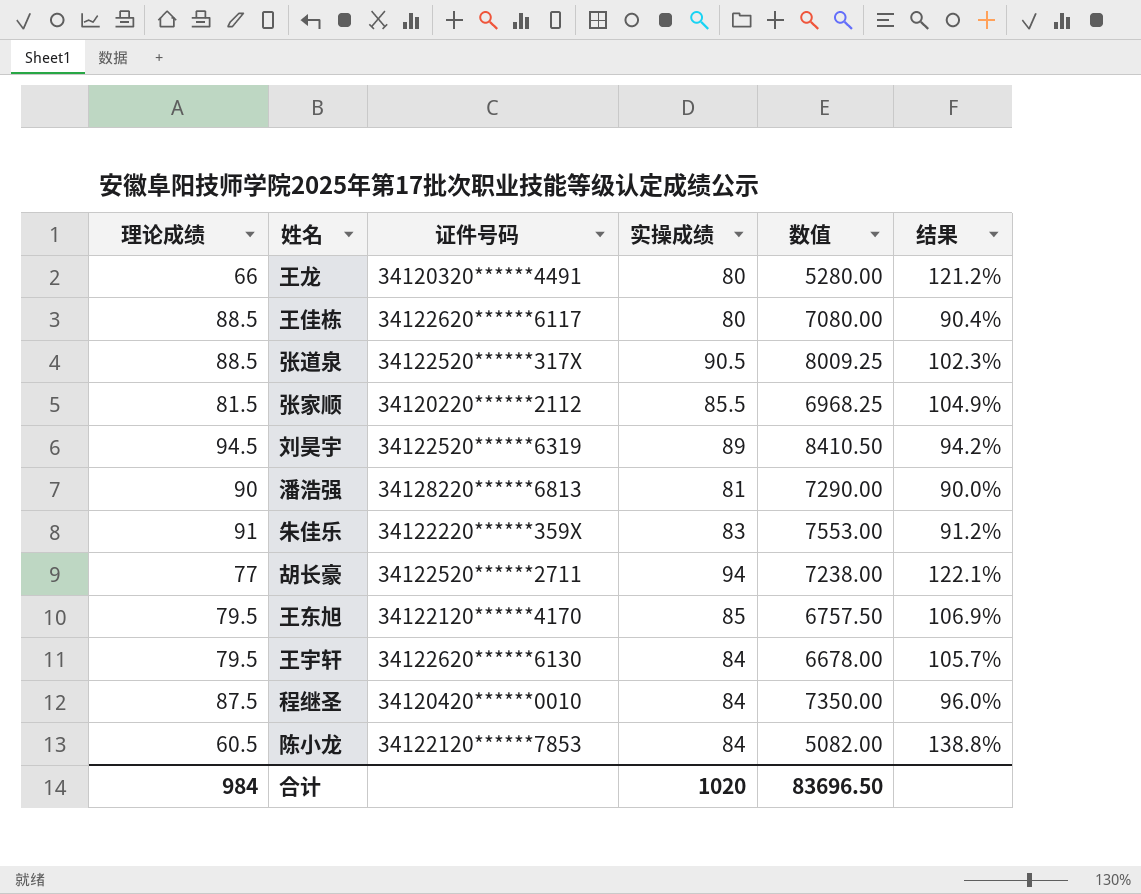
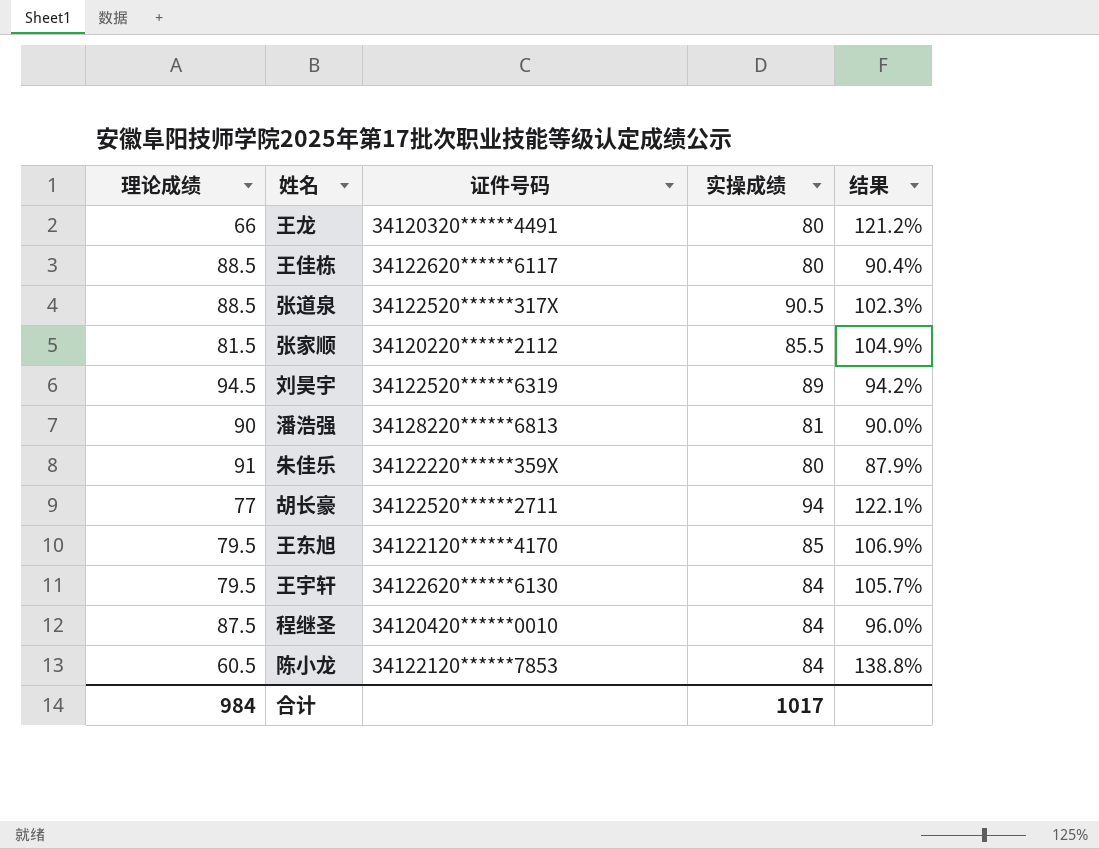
column 数值 | formula: [理论成绩] * [实操成绩] -> none
朱佳乐 | 实操成绩: 83 -> 80
朱佳乐 | 结果: 91.2% -> 87.9%
合计 | 实操成绩: 1020 -> 1017

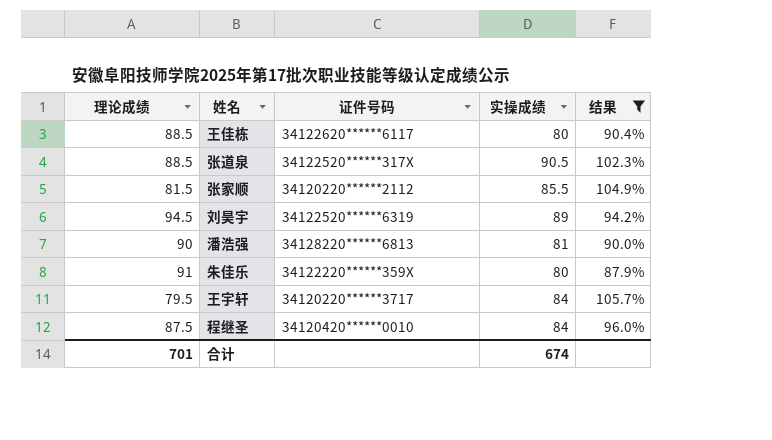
filter: none -> 结果 <= 105.7%
王宇轩 | 证件号码: 34122620******6130 -> 34120220******3717
合计 | 理论成绩: 984 -> 701
合计 | 实操成绩: 1017 -> 674

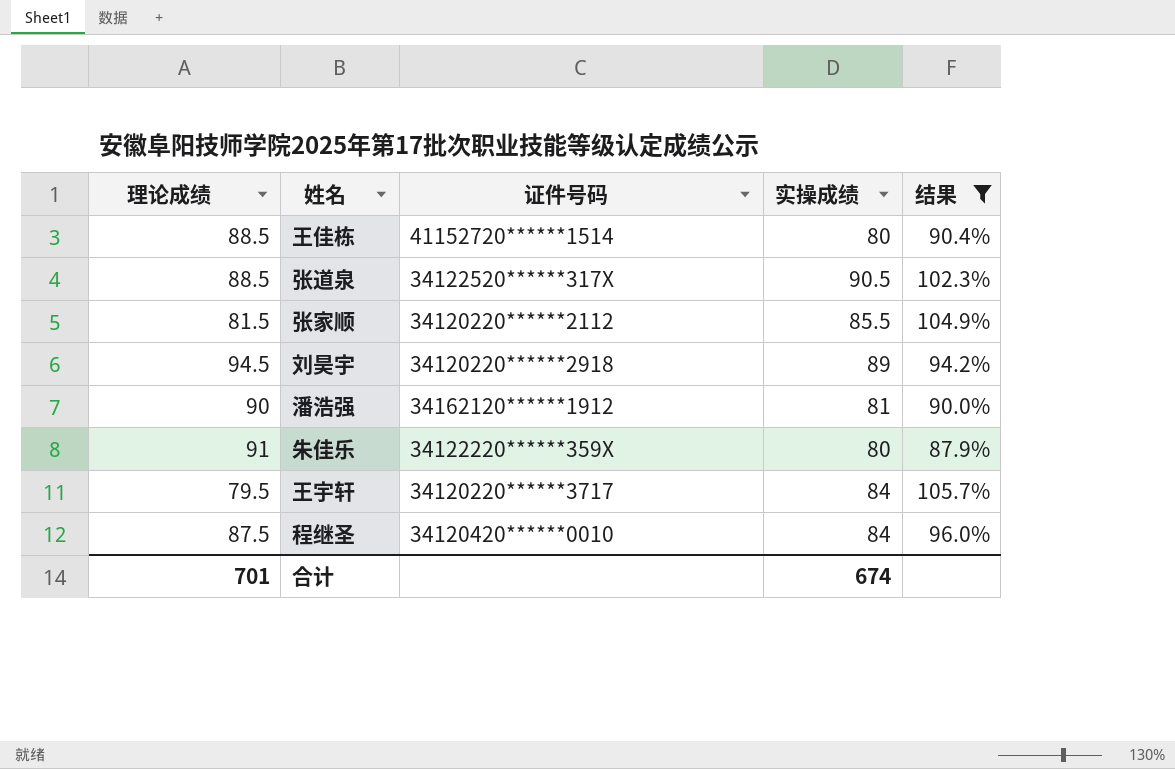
王佳栋 | 证件号码: 34122620******6117 -> 41152720******1514
刘昊宇 | 证件号码: 34122520******6319 -> 34120220******2918
潘浩强 | 证件号码: 34128220******6813 -> 34162120******1912

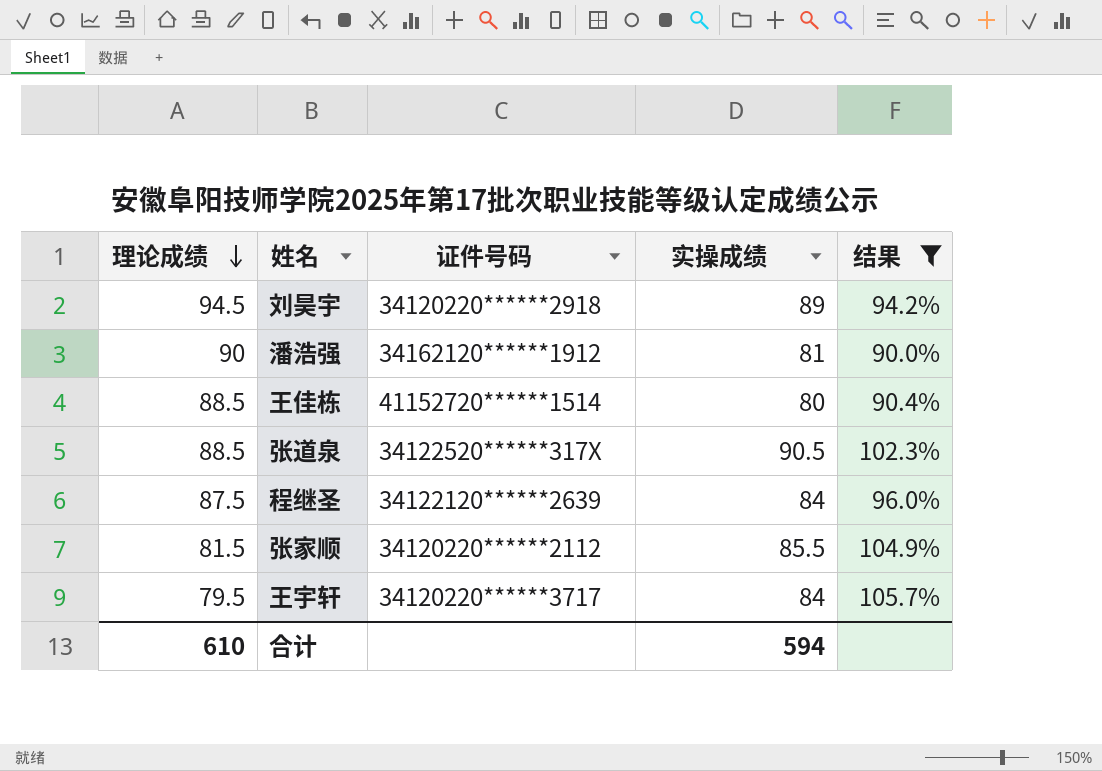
row order: none -> 理论成绩 descending
row 朱佳乐: 91 | 34122220******359X | 80 | 87.9% -> none
程继圣 | 证件号码: 34120420******0010 -> 34122120******2639
合计 | 理论成绩: 701 -> 610
合计 | 实操成绩: 674 -> 594

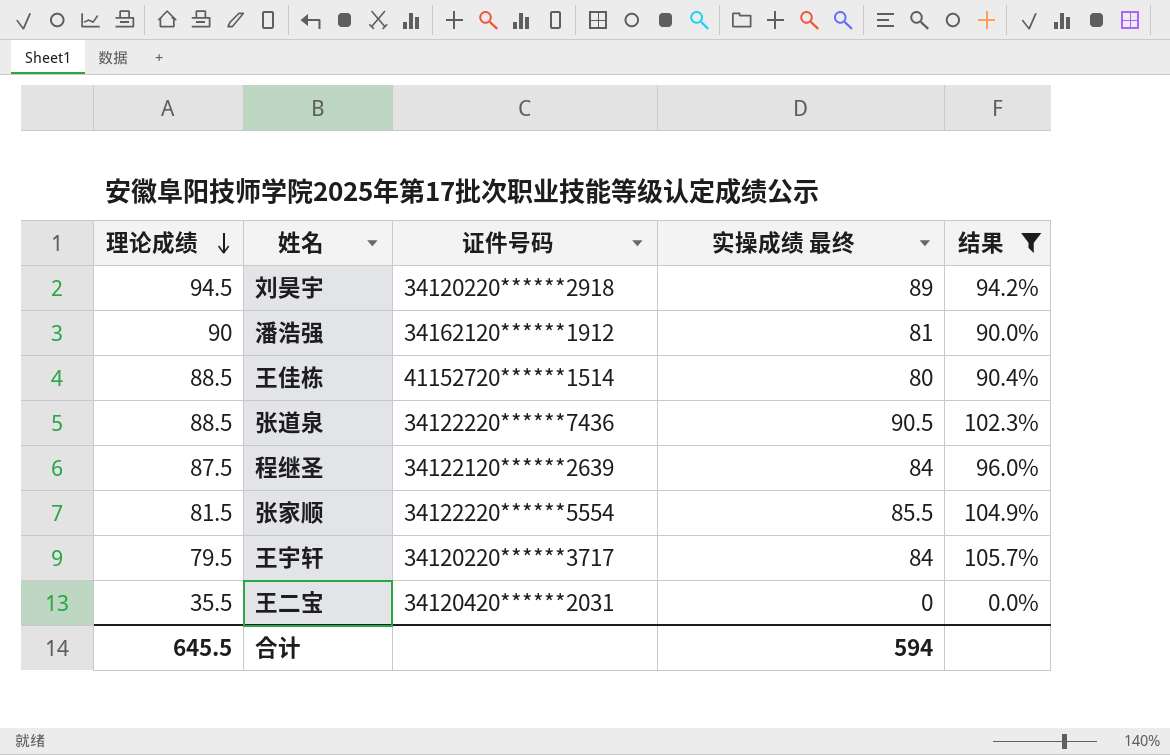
column name: 实操成绩 -> 实操成绩 最终
张道泉 | 证件号码: 34122520******317X -> 34122220******7436
张家顺 | 证件号码: 34120220******2112 -> 34122220******5554
row 王二宝: none -> 35.5 | 34120420******2031 | 0 | 0.0%
合计 | 理论成绩: 610 -> 645.5

